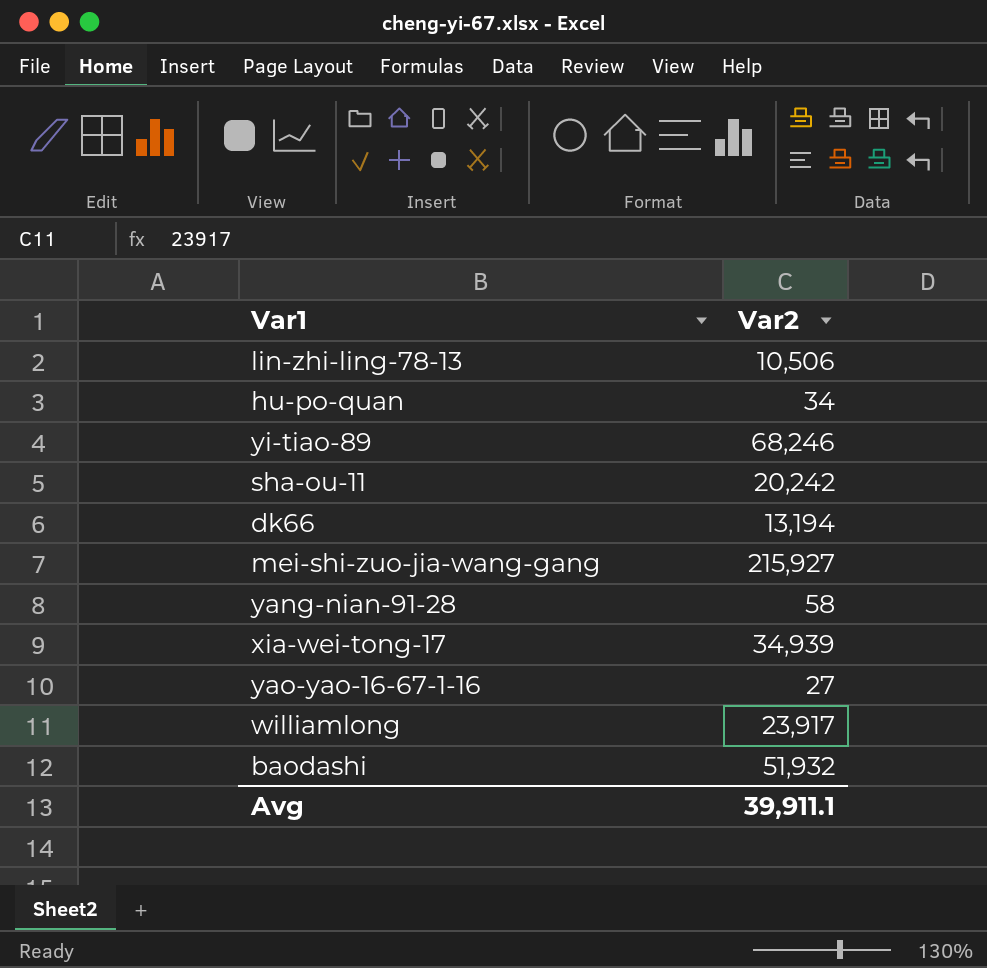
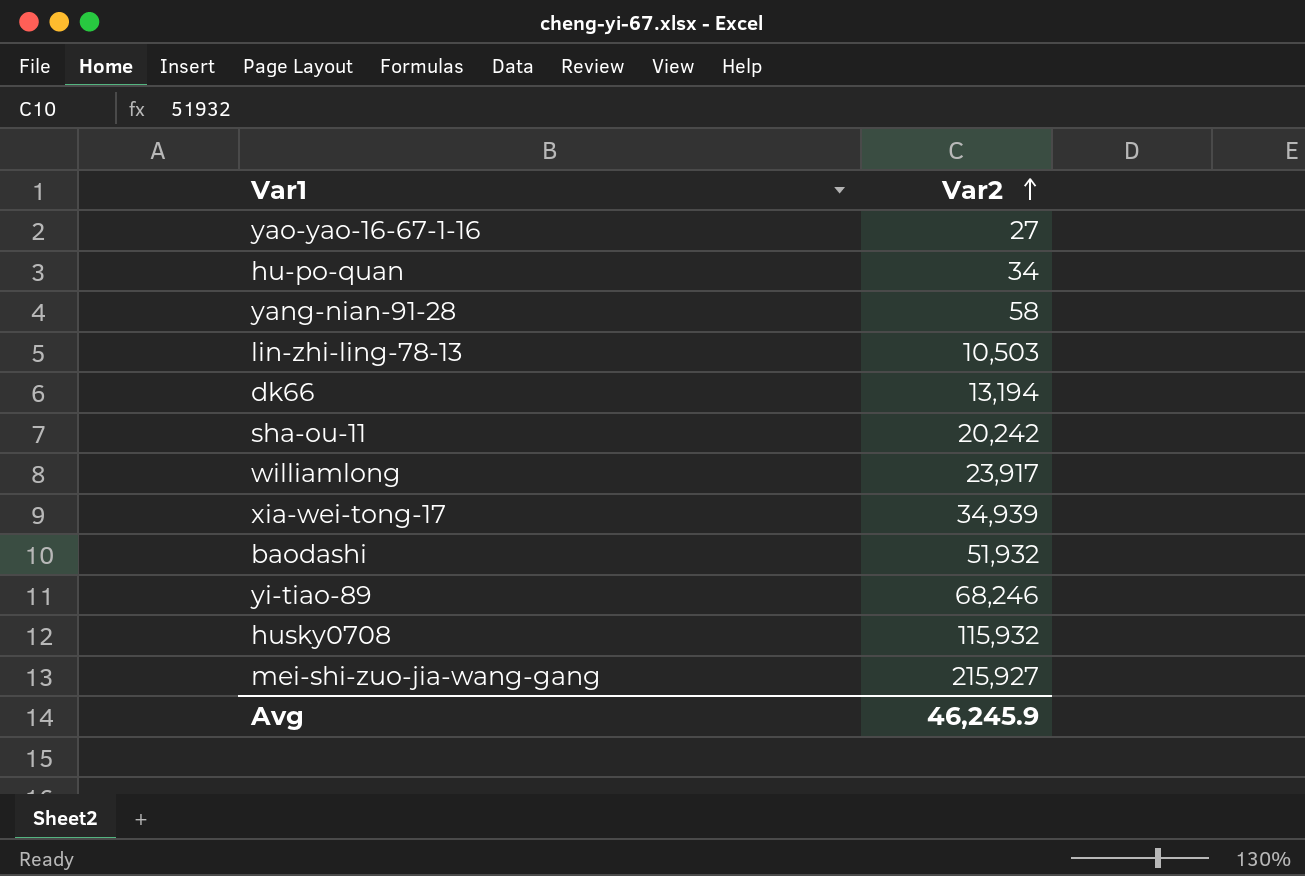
row order: none -> Var2 ascending
lin-zhi-ling-78-13 | Var2: 10,506 -> 10,503
row husky0708: none -> 115,932
Avg | Var2: 39,911.1 -> 46,245.9

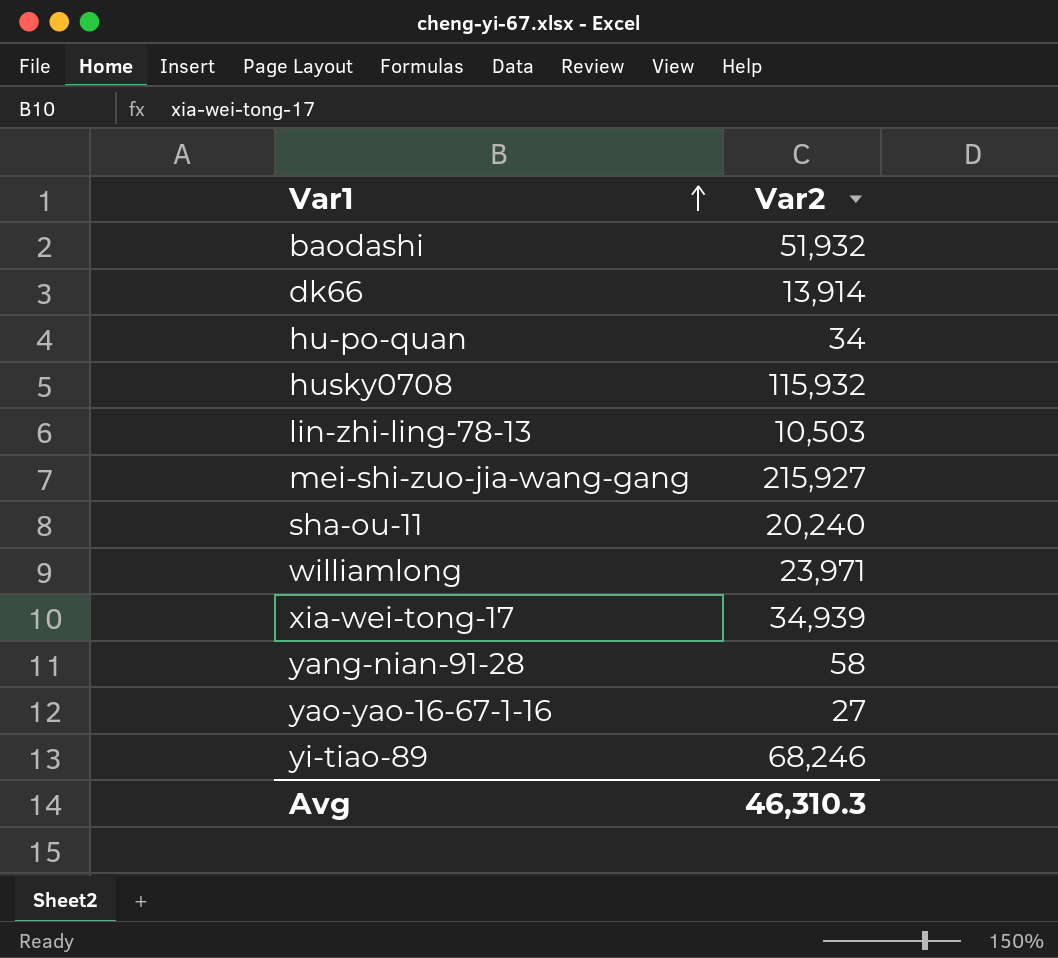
row order: Var2 ascending -> Var1 ascending
dk66 | Var2: 13,194 -> 13,914
sha-ou-11 | Var2: 20,242 -> 20,240
williamlong | Var2: 23,917 -> 23,971
Avg | Var2: 46,245.9 -> 46,310.3

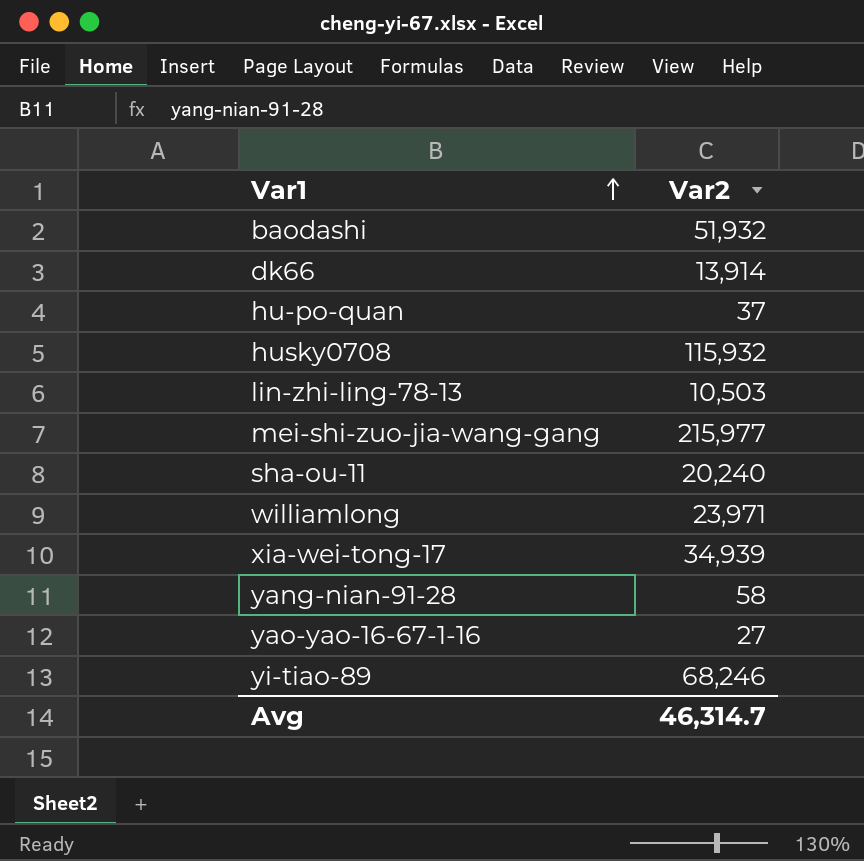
hu-po-quan | Var2: 34 -> 37
mei-shi-zuo-jia-wang-gang | Var2: 215,927 -> 215,977
Avg | Var2: 46,310.3 -> 46,314.7

